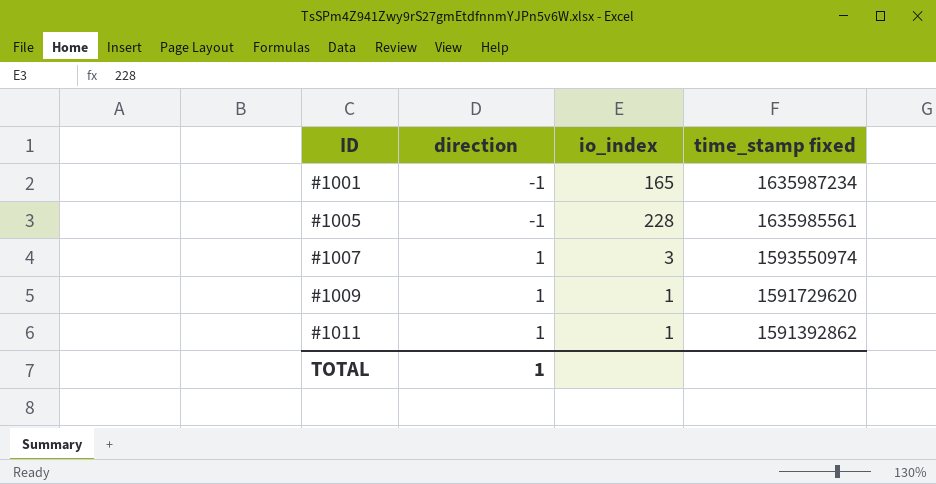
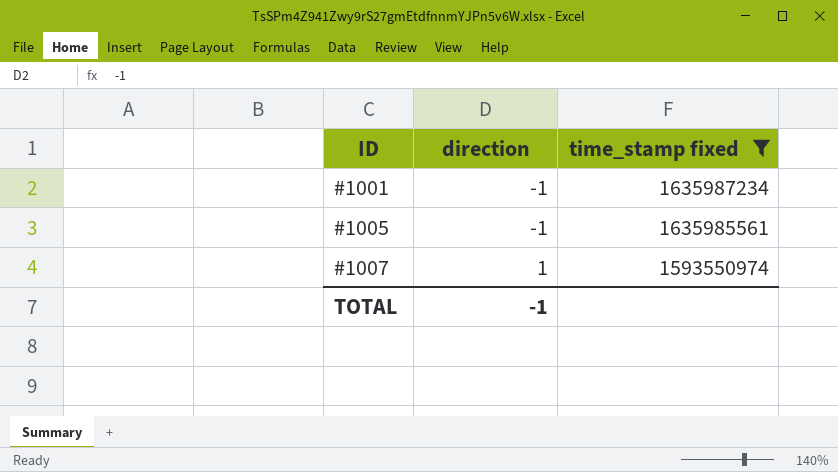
filter: none -> time_stamp fixed >= 1593550974
column io_index | position: 3 -> none
TOTAL | direction: 1 -> -1

